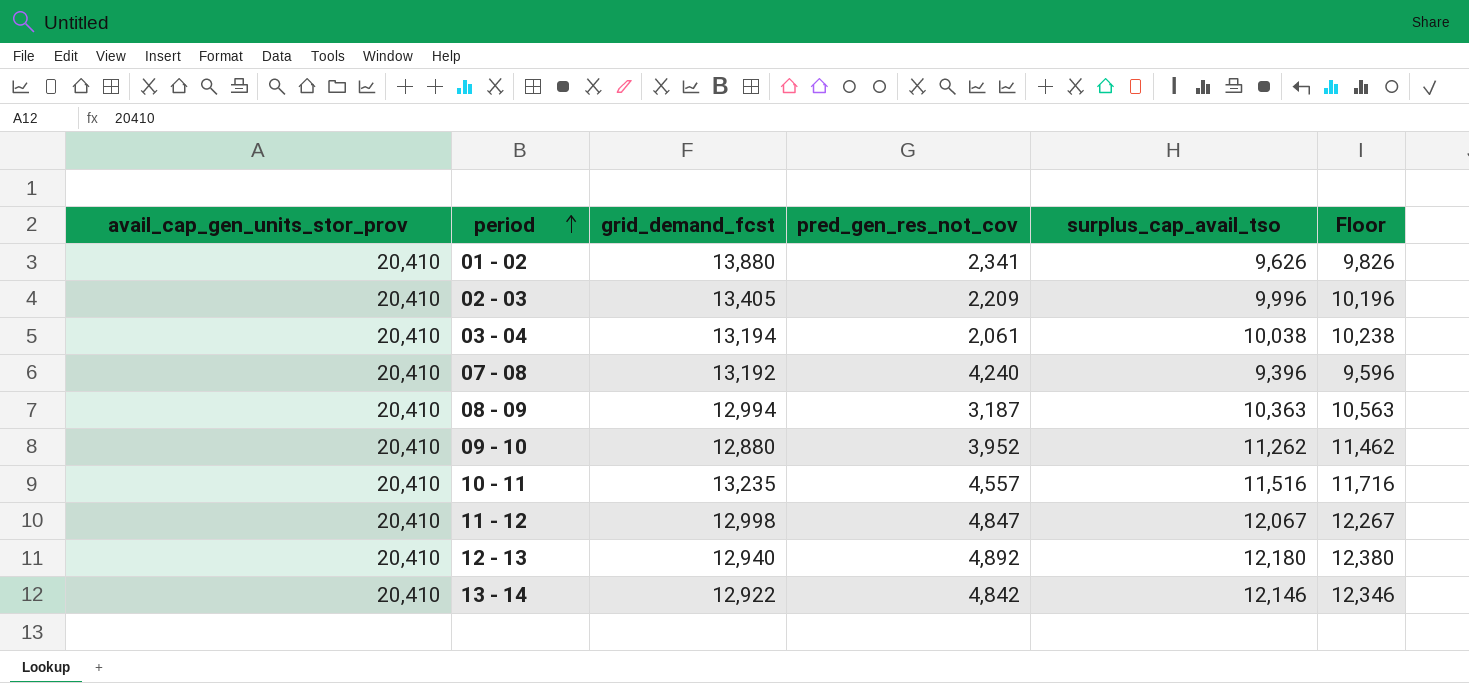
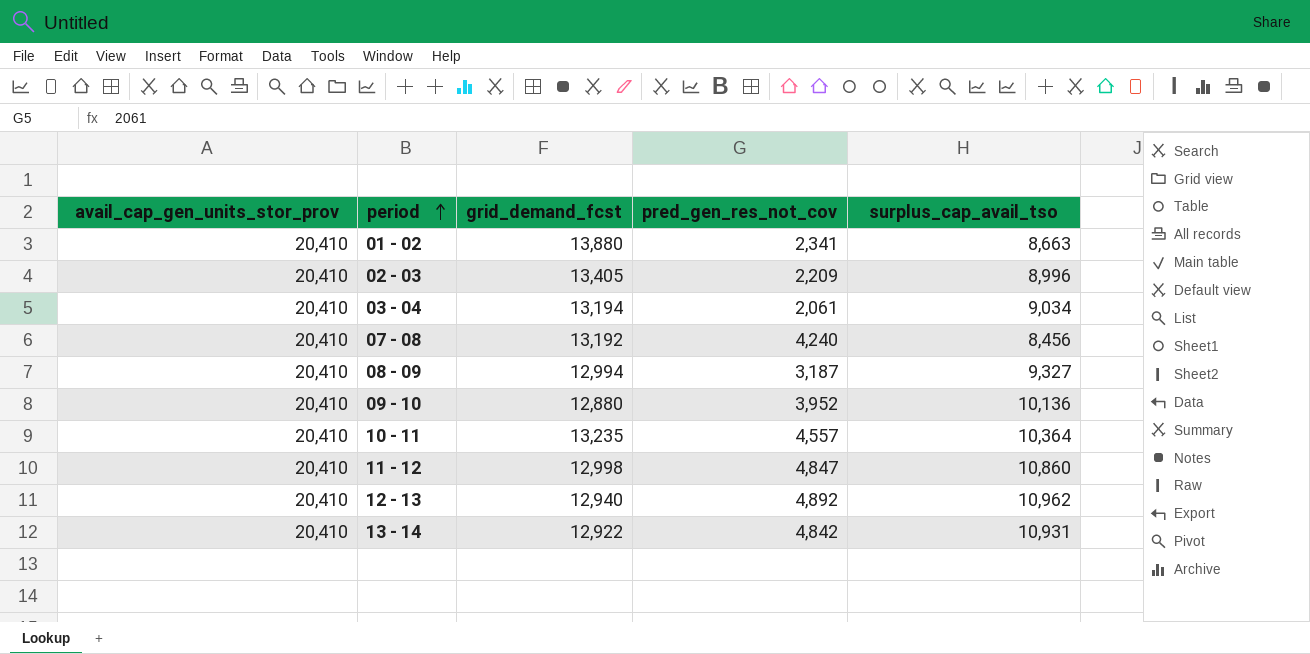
column Floor | formula: [surplus_cap_avail_tso] + 200 -> none
01 - 02 | surplus_cap_avail_tso: 9,626 -> 8,663
02 - 03 | surplus_cap_avail_tso: 9,996 -> 8,996
03 - 04 | surplus_cap_avail_tso: 10,038 -> 9,034
07 - 08 | surplus_cap_avail_tso: 9,396 -> 8,456
08 - 09 | surplus_cap_avail_tso: 10,363 -> 9,327
09 - 10 | surplus_cap_avail_tso: 11,262 -> 10,136
10 - 11 | surplus_cap_avail_tso: 11,516 -> 10,364
11 - 12 | surplus_cap_avail_tso: 12,067 -> 10,860
12 - 13 | surplus_cap_avail_tso: 12,180 -> 10,962
13 - 14 | surplus_cap_avail_tso: 12,146 -> 10,931

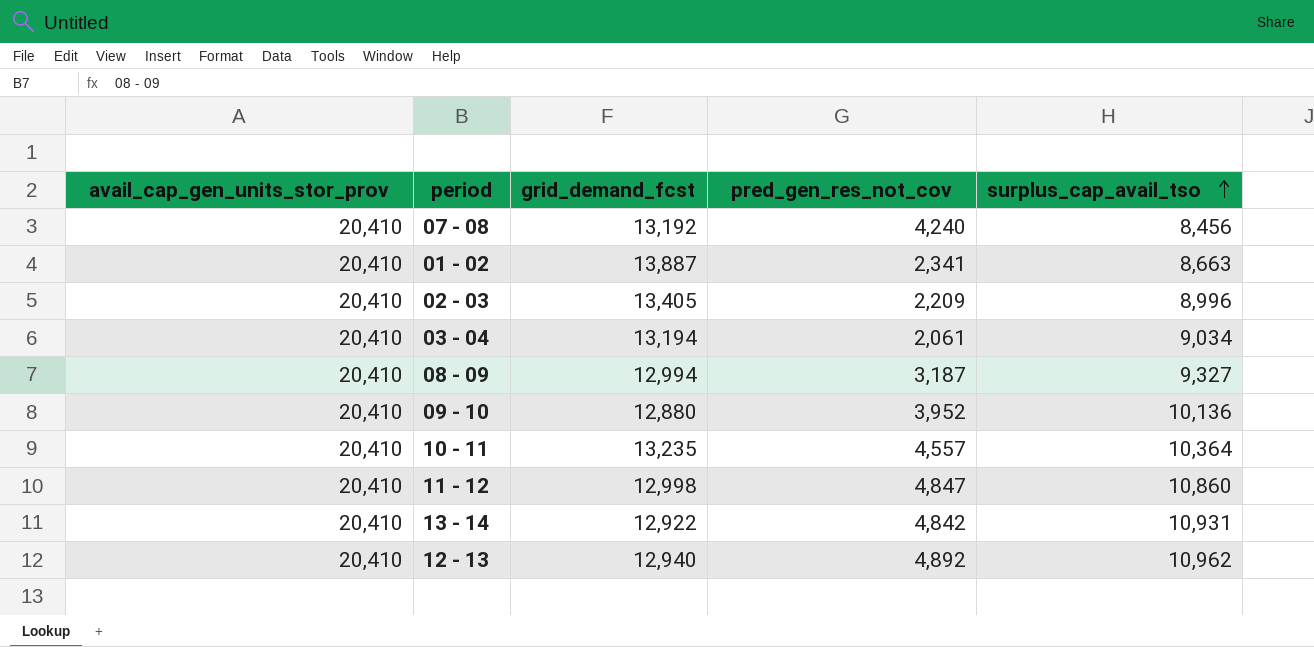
row order: period ascending -> surplus_cap_avail_tso ascending
01 - 02 | grid_demand_fcst: 13,880 -> 13,887

